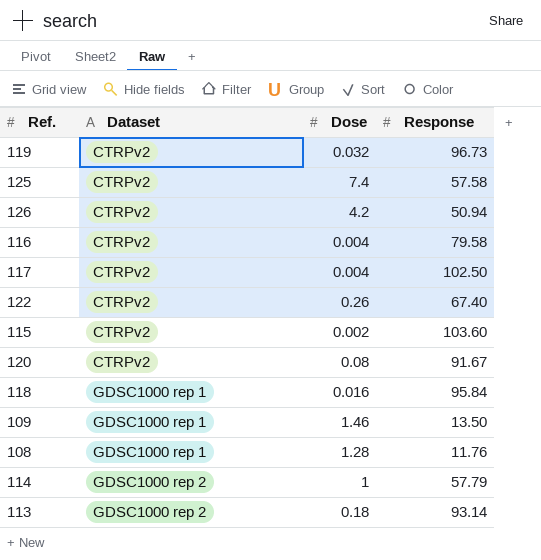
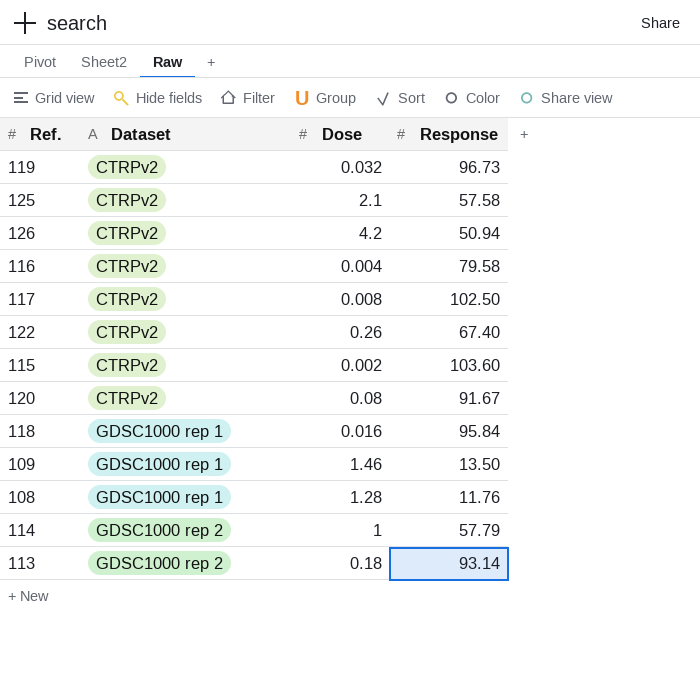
125 | Dose: 7.4 -> 2.1
117 | Dose: 0.004 -> 0.008

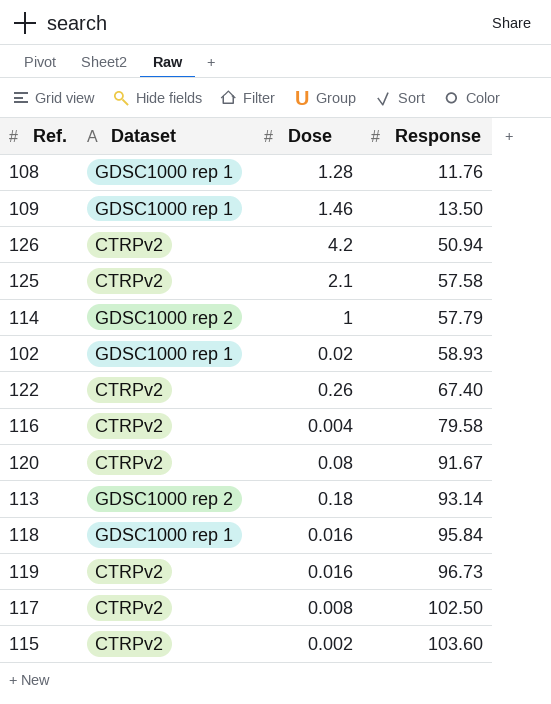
row order: Dataset ascending -> Response ascending
row 102: none -> GDSC1000 rep 1 | 0.02 | 58.93
119 | Dose: 0.032 -> 0.016

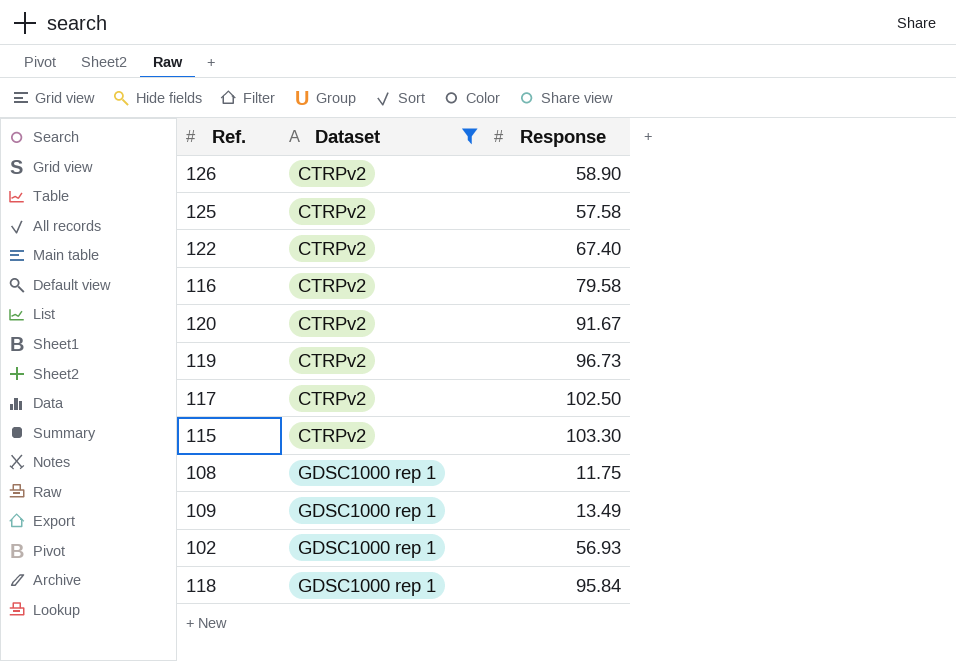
filter: none -> Dataset != GDSC1000 rep 2
row order: Response ascending -> Dataset ascending
column Dose | position: 3 -> none
126 | Response: 50.94 -> 58.90
115 | Response: 103.60 -> 103.30
108 | Response: 11.76 -> 11.75
109 | Response: 13.50 -> 13.49
102 | Response: 58.93 -> 56.93

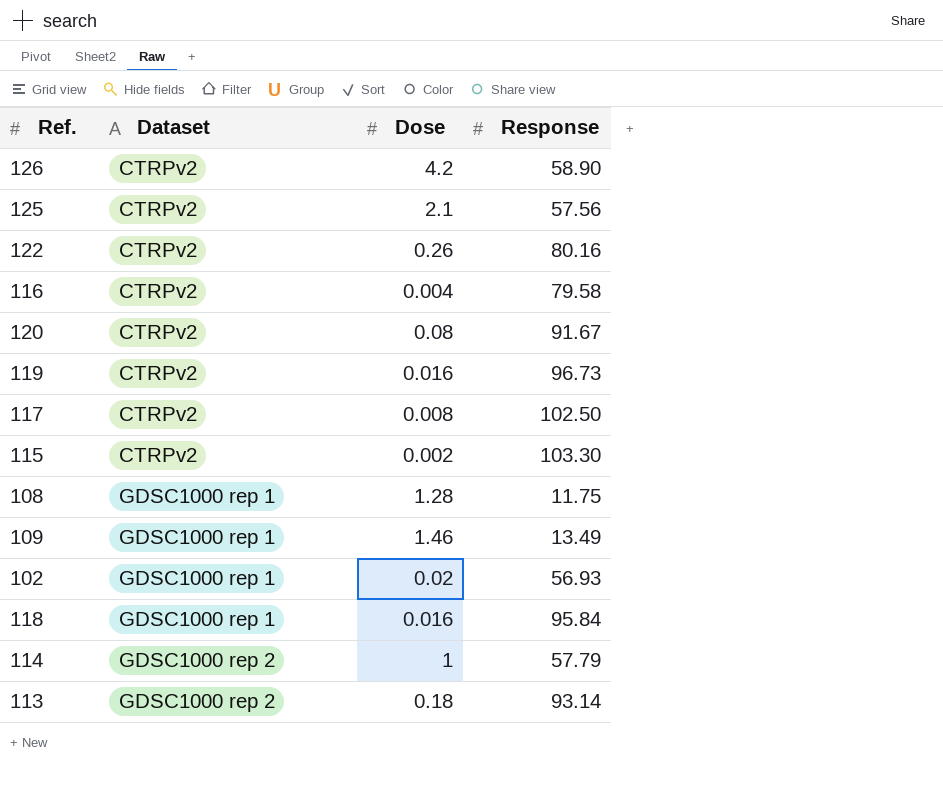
filter: Dataset != GDSC1000 rep 2 -> none
column Dose | position: none -> 3
125 | Response: 57.58 -> 57.56
122 | Response: 67.40 -> 80.16

